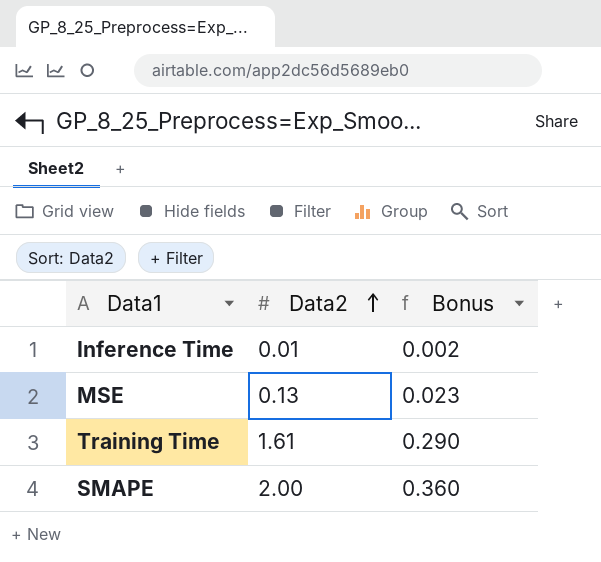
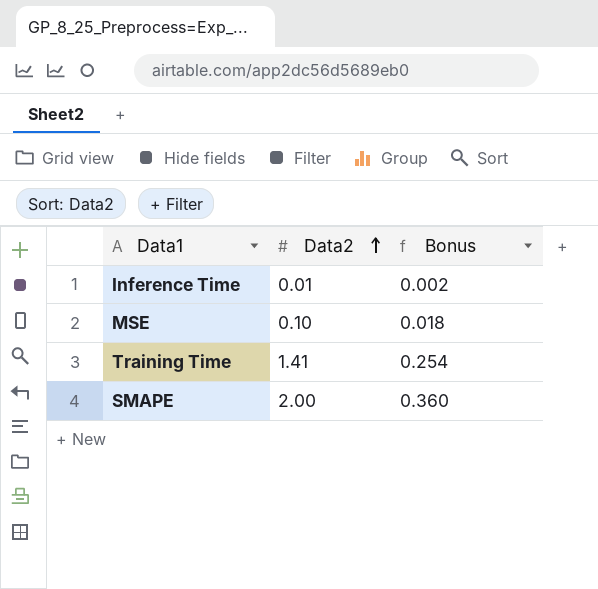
MSE | Data2: 0.13 -> 0.10
MSE | Bonus: 0.023 -> 0.018
Training Time | Data2: 1.61 -> 1.41
Training Time | Bonus: 0.290 -> 0.254

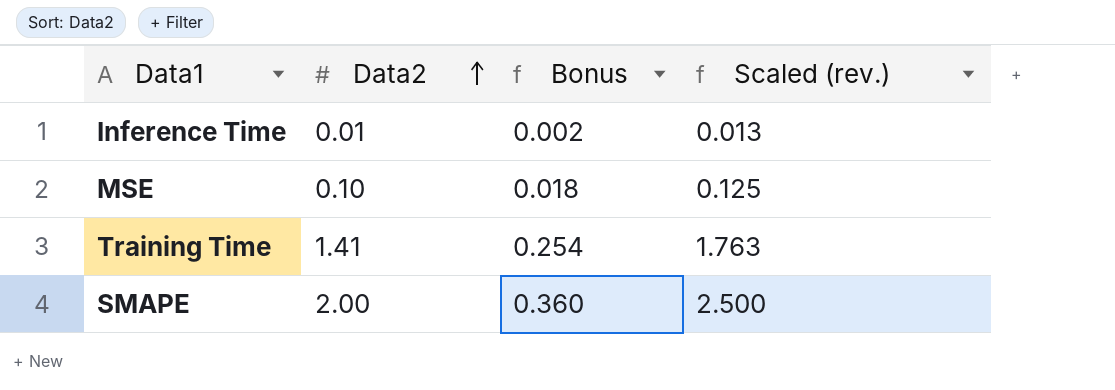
column Scaled (rev.) | formula: none -> [Data2] * 1.25

